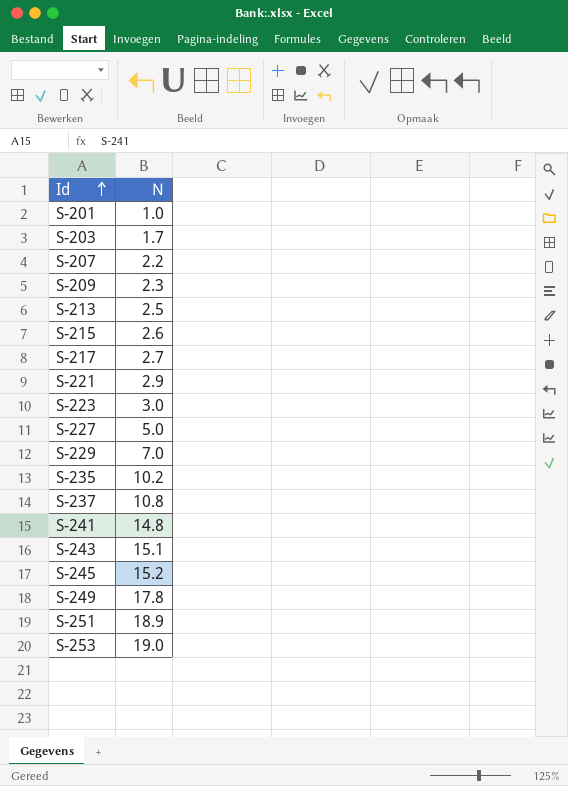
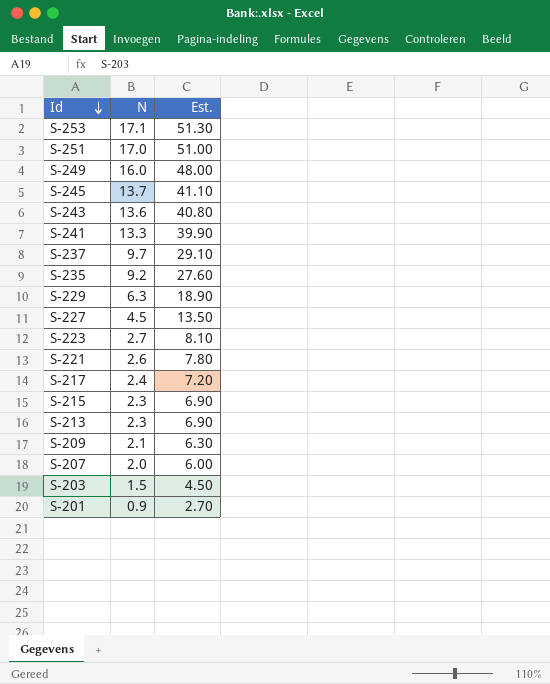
row order: Id ascending -> Id descending
column Est. | formula: none -> [N] * 3
S-253 | N: 19.0 -> 17.1
S-251 | N: 18.9 -> 17.0
S-249 | N: 17.8 -> 16.0
S-245 | N: 15.2 -> 13.7
S-243 | N: 15.1 -> 13.6
S-241 | N: 14.8 -> 13.3
S-237 | N: 10.8 -> 9.7
S-235 | N: 10.2 -> 9.2
S-229 | N: 7.0 -> 6.3
S-227 | N: 5.0 -> 4.5
S-223 | N: 3.0 -> 2.7
S-221 | N: 2.9 -> 2.6
S-217 | N: 2.7 -> 2.4
S-215 | N: 2.6 -> 2.3
S-213 | N: 2.5 -> 2.3
S-209 | N: 2.3 -> 2.1
S-207 | N: 2.2 -> 2.0
S-203 | N: 1.7 -> 1.5
S-201 | N: 1.0 -> 0.9

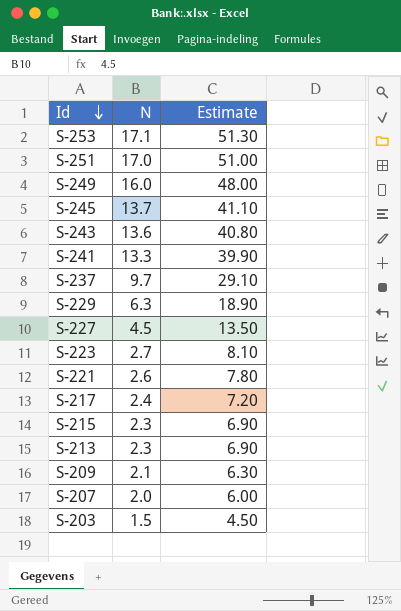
column name: Est. -> Estimate
row S-235: 9.2 | 27.60 -> none
row S-201: 0.9 | 2.70 -> none

